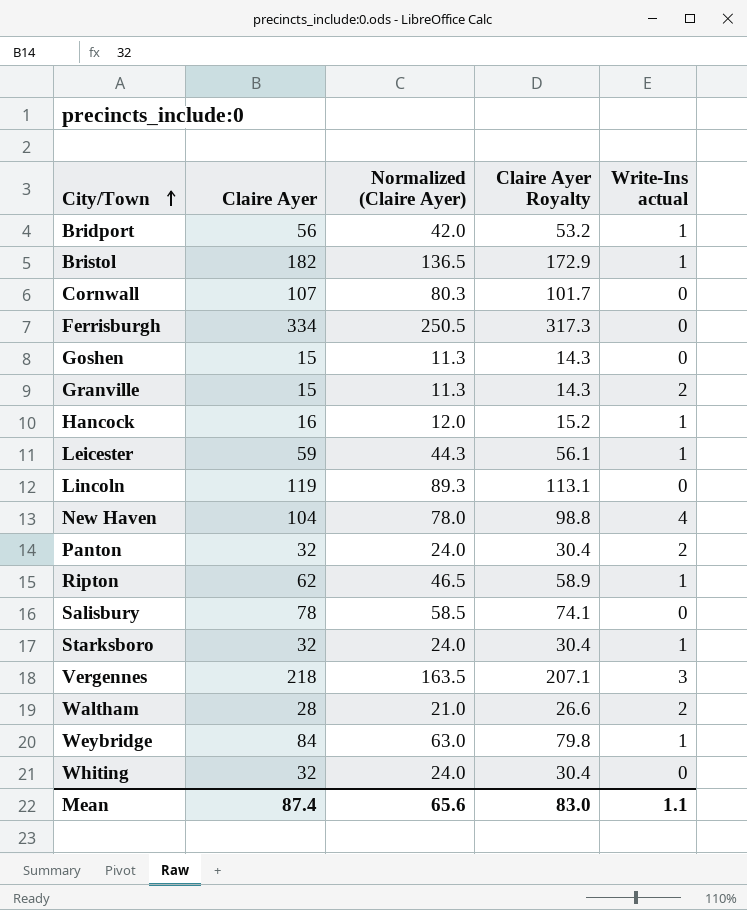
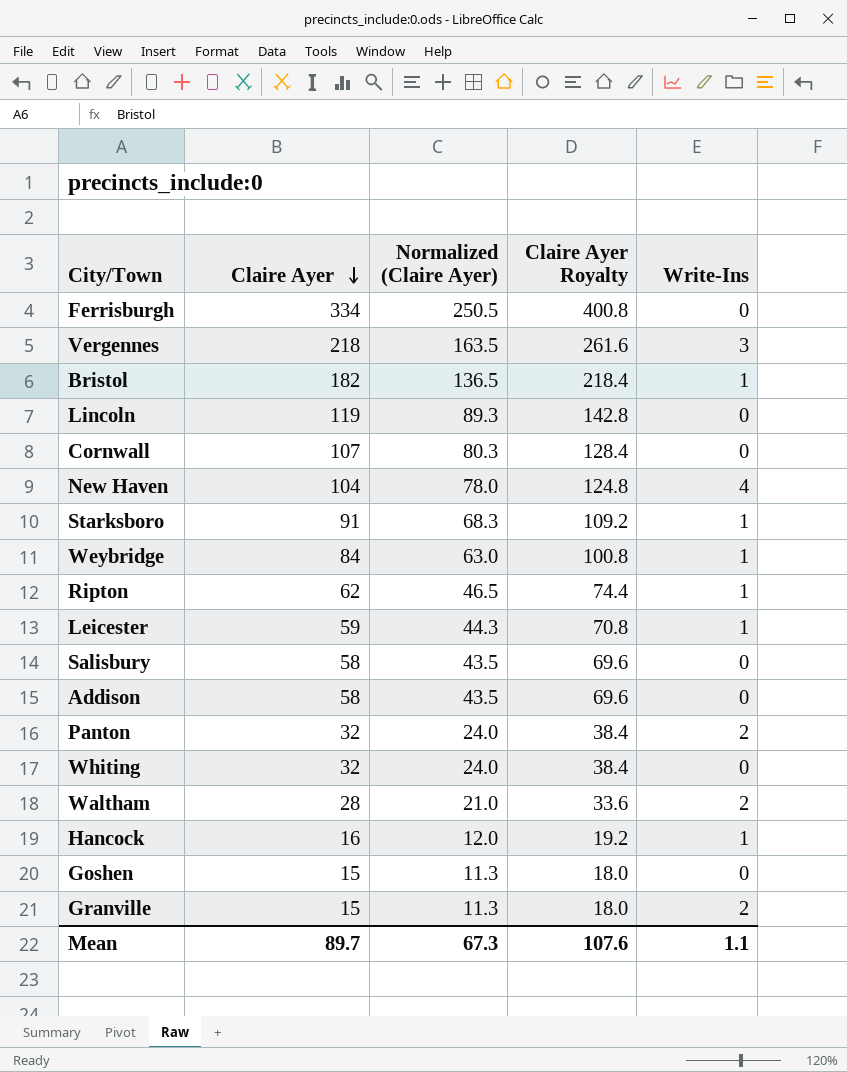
row order: City/Town ascending -> Claire Ayer descending
column Claire Ayer Royalty | formula: [Claire Ayer] * 0.95 -> [Claire Ayer] * 1.2
column name: Write-Ins actual -> Write-Ins
row Bridport: 56 | 42.0 | 53.2 | 1 -> none
Starksboro | Claire Ayer: 32 -> 91
Starksboro | Normalized (Claire Ayer): 24.0 -> 68.3
Salisbury | Claire Ayer: 78 -> 58
Salisbury | Normalized (Claire Ayer): 58.5 -> 43.5
row Addison: none -> 58 | 43.5 | 69.6 | 0
Mean | Claire Ayer: 87.4 -> 89.7
Mean | Normalized (Claire Ayer): 65.6 -> 67.3
Mean | Claire Ayer Royalty: 83.0 -> 107.6

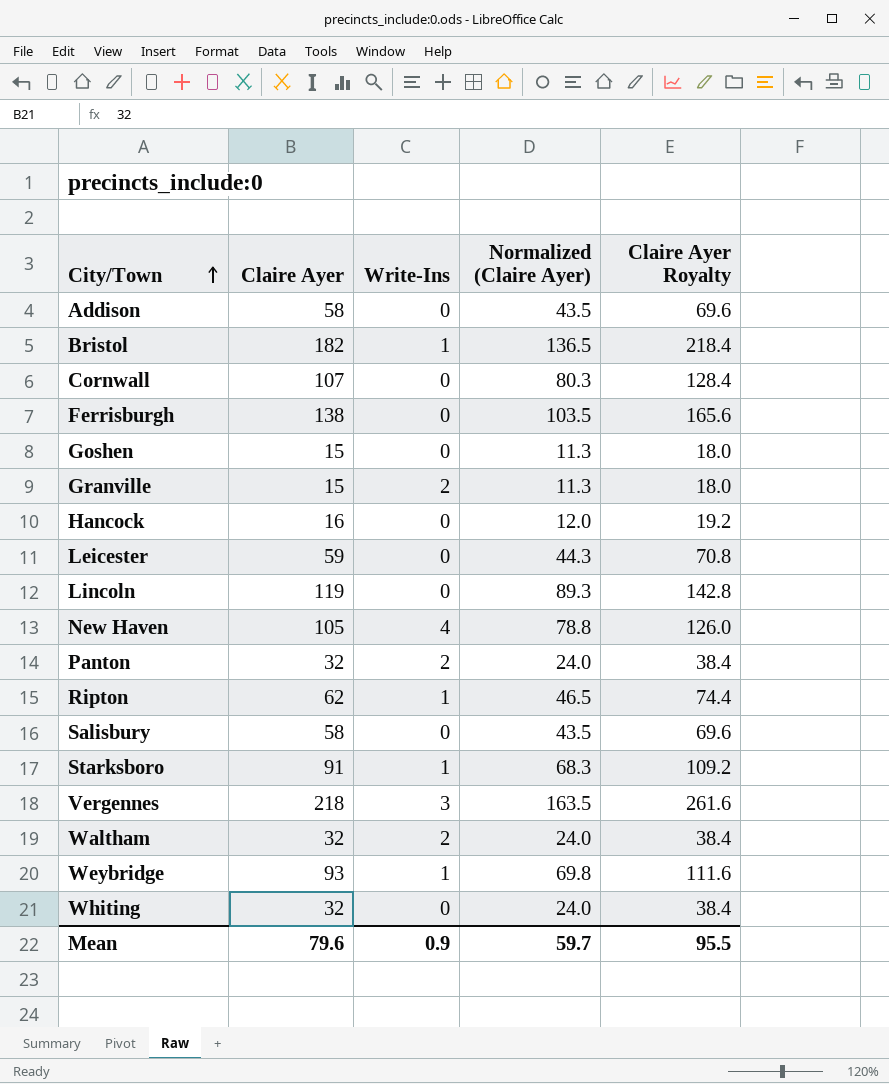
row order: Claire Ayer descending -> City/Town ascending
column Write-Ins | position: 5 -> 3
Ferrisburgh | Claire Ayer: 334 -> 138
Ferrisburgh | Normalized (Claire Ayer): 250.5 -> 103.5
Ferrisburgh | Claire Ayer Royalty: 400.8 -> 165.6
Hancock | Write-Ins: 1 -> 0
Leicester | Write-Ins: 1 -> 0
New Haven | Claire Ayer: 104 -> 105
New Haven | Normalized (Claire Ayer): 78.0 -> 78.8
New Haven | Claire Ayer Royalty: 124.8 -> 126.0
Waltham | Claire Ayer: 28 -> 32
Waltham | Normalized (Claire Ayer): 21.0 -> 24.0
Waltham | Claire Ayer Royalty: 33.6 -> 38.4
Weybridge | Claire Ayer: 84 -> 93
Weybridge | Normalized (Claire Ayer): 63.0 -> 69.8
Weybridge | Claire Ayer Royalty: 100.8 -> 111.6
Mean | Claire Ayer: 89.7 -> 79.6
Mean | Write-Ins: 1.1 -> 0.9
Mean | Normalized (Claire Ayer): 67.3 -> 59.7
Mean | Claire Ayer Royalty: 107.6 -> 95.5

